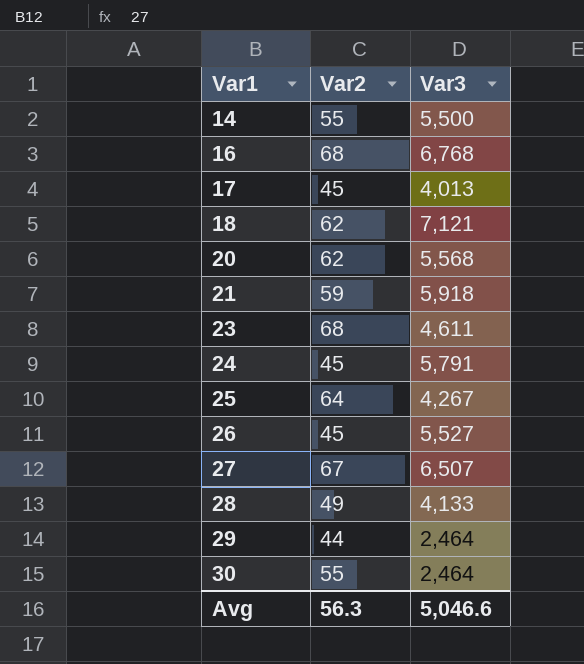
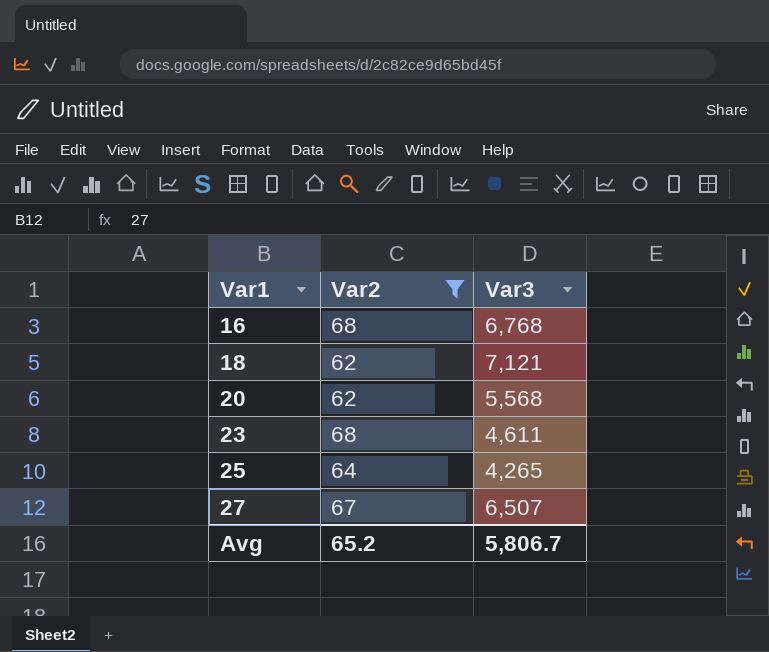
filter: none -> Var2 >= 62
25 | Var3: 4,267 -> 4,265
Avg | Var2: 56.3 -> 65.2
Avg | Var3: 5,046.6 -> 5,806.7

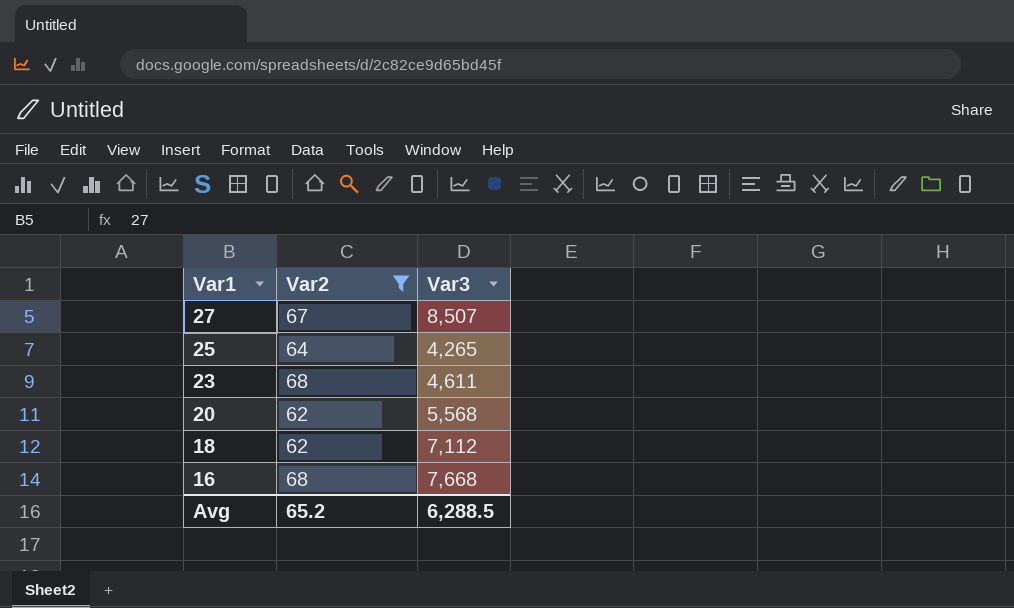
row order: Var1 ascending -> Var1 descending
27 | Var3: 6,507 -> 8,507
18 | Var3: 7,121 -> 7,112
16 | Var3: 6,768 -> 7,668
Avg | Var3: 5,806.7 -> 6,288.5

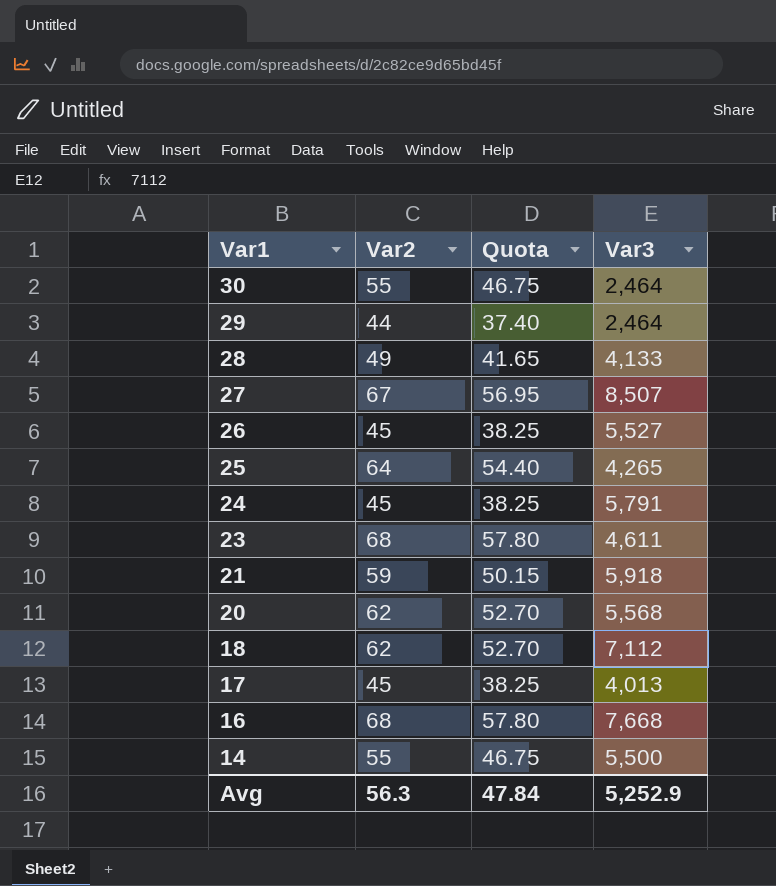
filter: Var2 >= 62 -> none
column Quota | formula: none -> [Var2] * 0.85
Avg | Var2: 65.2 -> 56.3
Avg | Var3: 6,288.5 -> 5,252.9

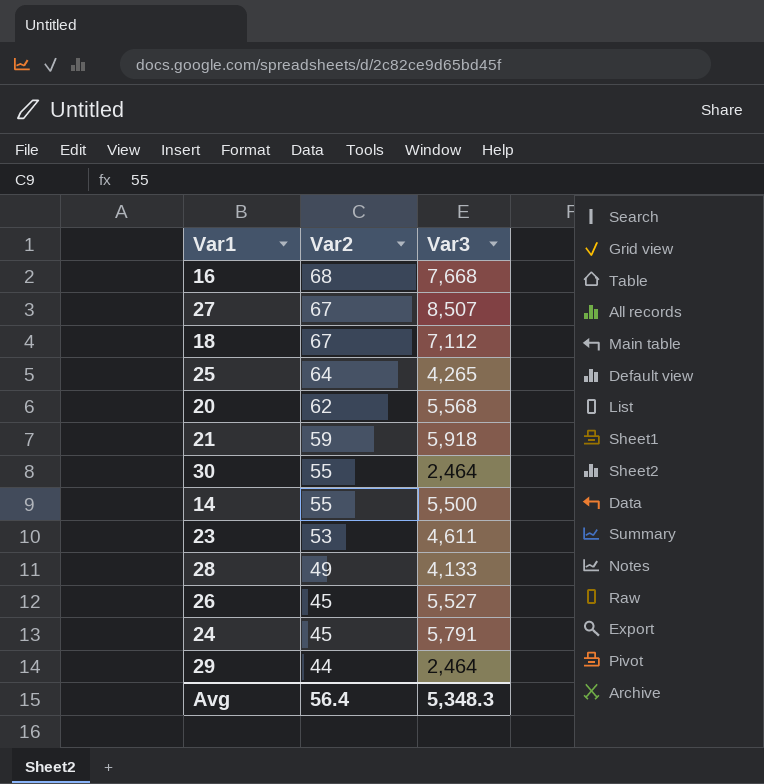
row order: Var1 descending -> Var2 descending
column Quota | formula: [Var2] * 0.85 -> none
row 17: 45 | 38.25 | 4,013 -> none
18 | Var2: 62 -> 67
23 | Var2: 68 -> 53
Avg | Var2: 56.3 -> 56.4
Avg | Var3: 5,252.9 -> 5,348.3

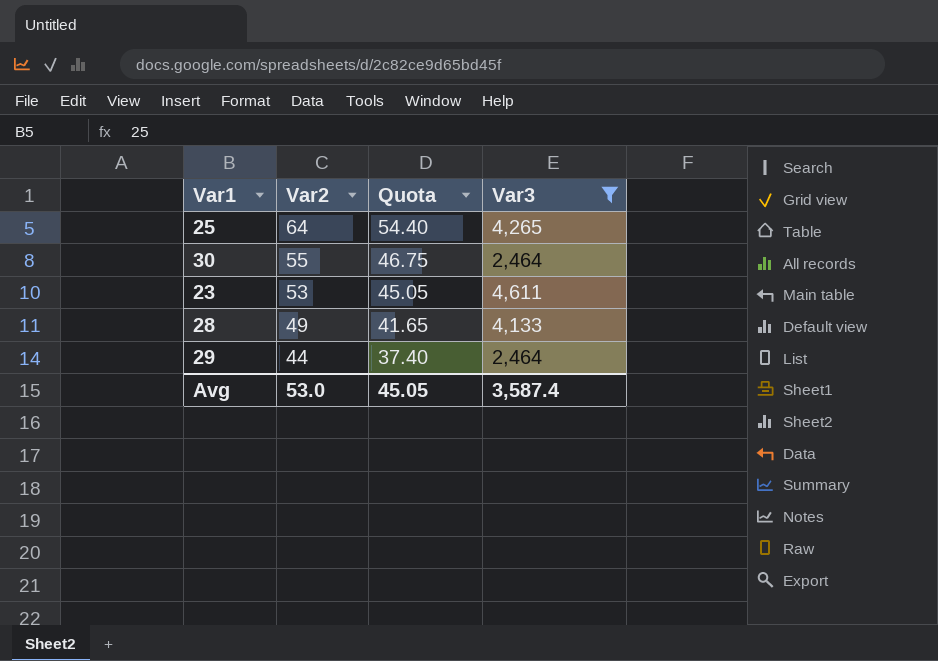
filter: none -> Var3 <= 4,611
column Quota | formula: none -> [Var2] * 0.85
Avg | Var2: 56.4 -> 53.0
Avg | Var3: 5,348.3 -> 3,587.4

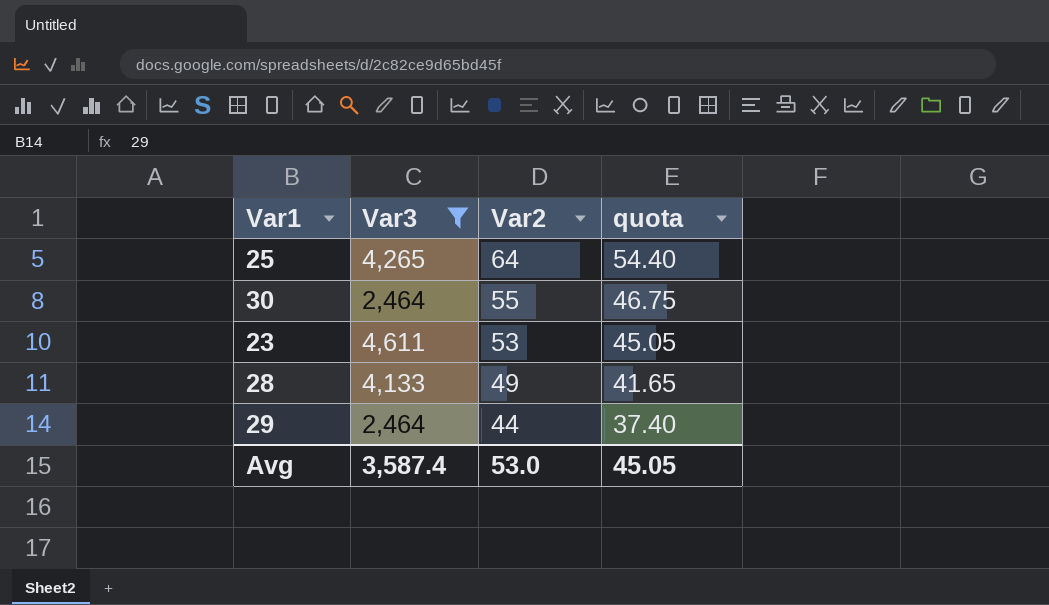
column Var3 | position: 4 -> 2
column name: Quota -> quota

